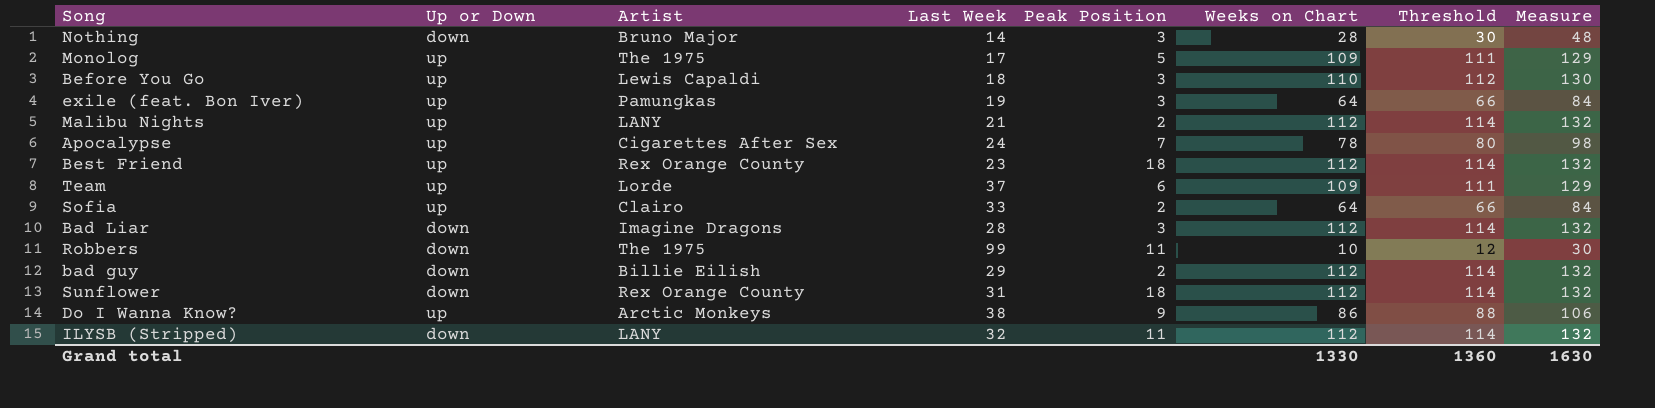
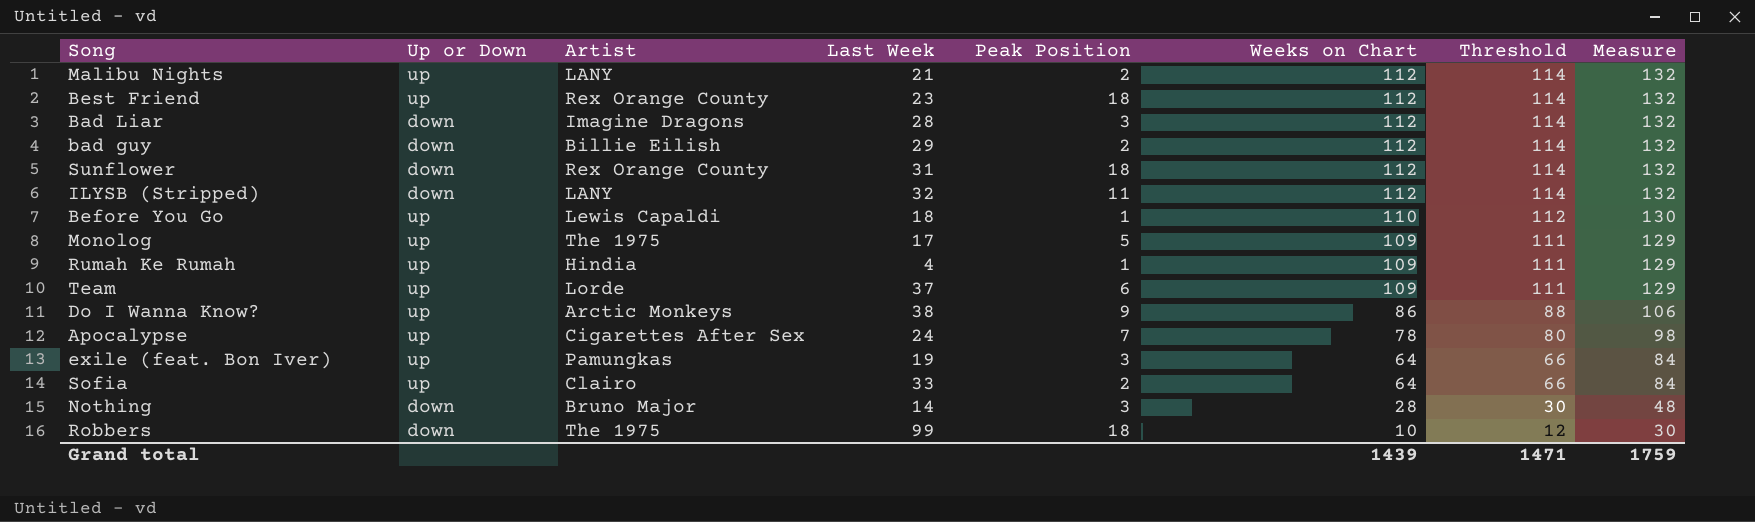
row order: none -> Weeks on Chart descending
Before You Go | Peak Position: 3 -> 1
row Rumah Ke Rumah: none -> up | Hindia | 4 | 1 | 109 | 111 | 129
Robbers | Peak Position: 11 -> 18
Grand total | Weeks on Chart: 1330 -> 1439
Grand total | Threshold: 1360 -> 1471
Grand total | Measure: 1630 -> 1759

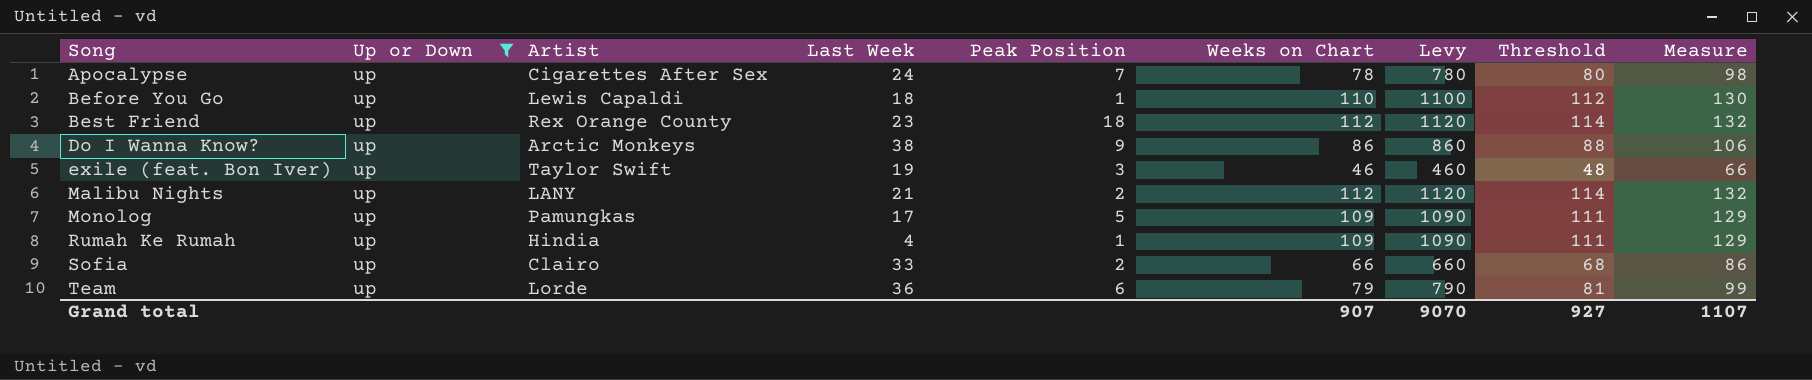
filter: none -> Up or Down = up
row order: Weeks on Chart descending -> Song ascending
column Levy | formula: none -> [Weeks on Chart] * 10
exile (feat. Bon Iver) | Artist: Pamungkas -> Taylor Swift
exile (feat. Bon Iver) | Weeks on Chart: 64 -> 46
exile (feat. Bon Iver) | Threshold: 66 -> 48
exile (feat. Bon Iver) | Measure: 84 -> 66
Monolog | Artist: The 1975 -> Pamungkas
Sofia | Weeks on Chart: 64 -> 66
Sofia | Threshold: 66 -> 68
Sofia | Measure: 84 -> 86
Team | Last Week: 37 -> 36
Team | Weeks on Chart: 109 -> 79
Team | Threshold: 111 -> 81
Team | Measure: 129 -> 99
Grand total | Weeks on Chart: 1439 -> 907
Grand total | Threshold: 1471 -> 927
Grand total | Measure: 1759 -> 1107

